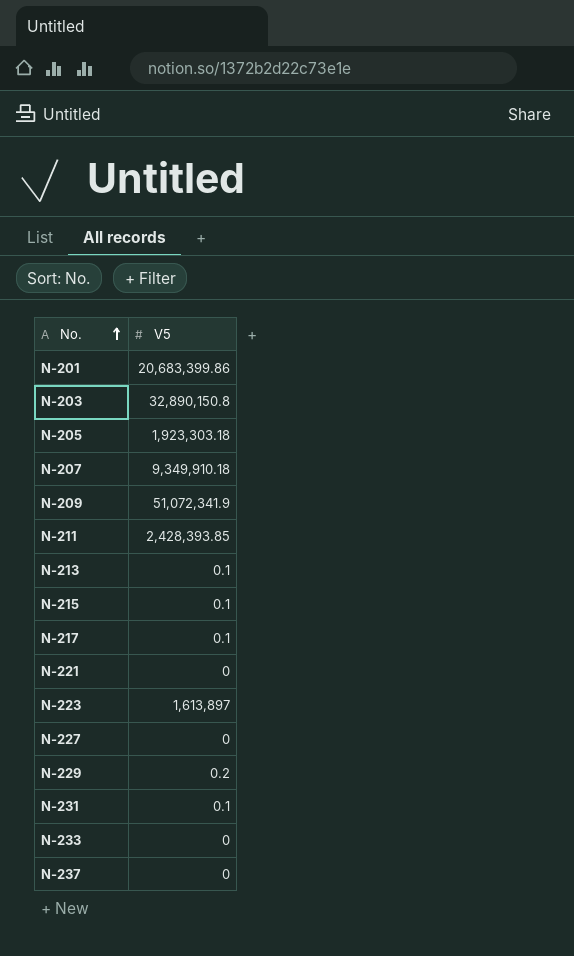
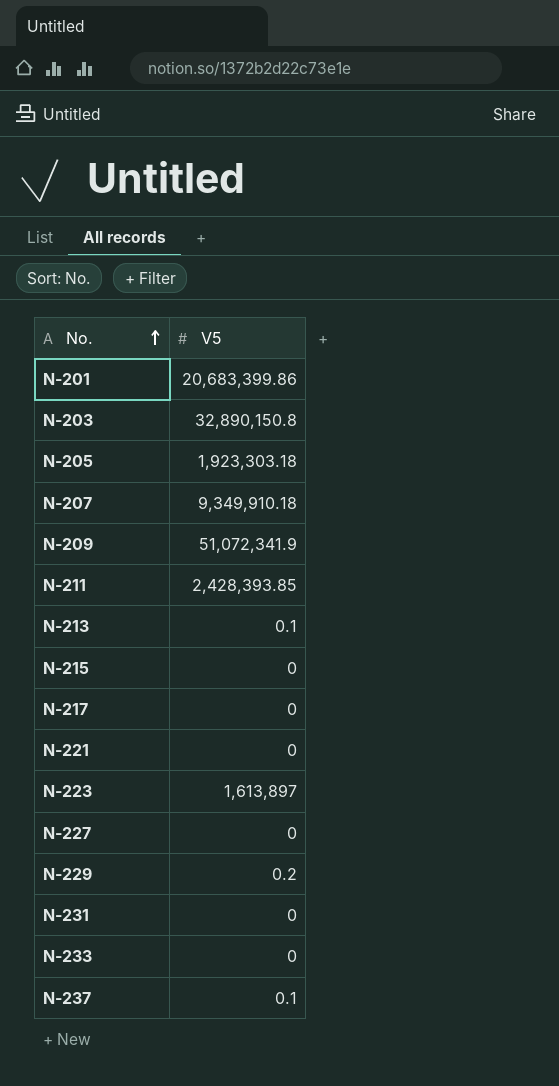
N-215 | V5: 0.1 -> 0
N-217 | V5: 0.1 -> 0
N-231 | V5: 0.1 -> 0
N-237 | V5: 0 -> 0.1

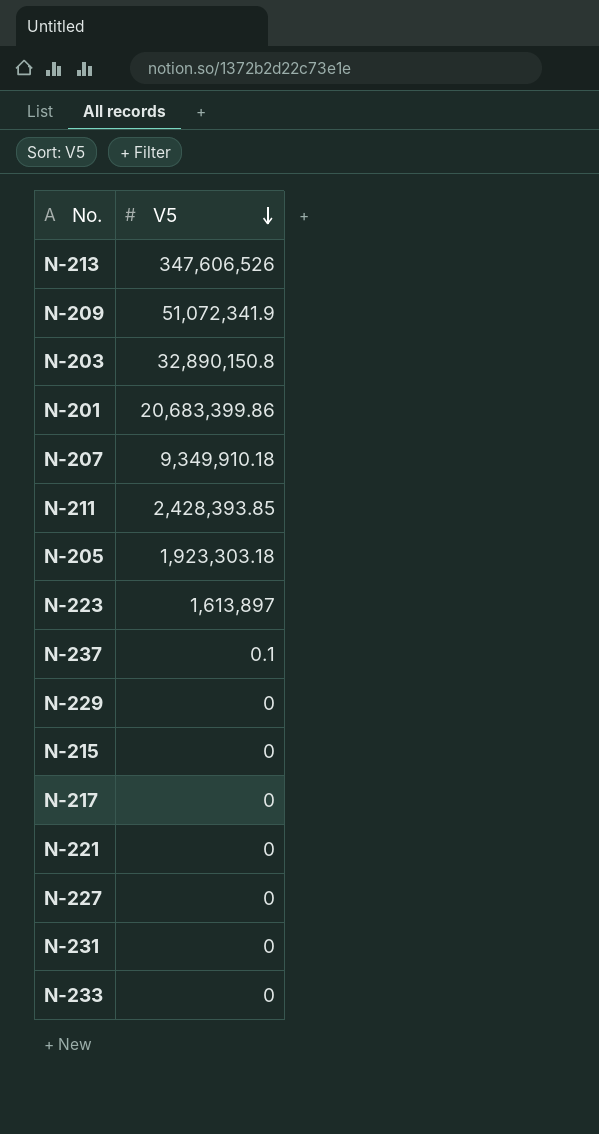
row order: No. ascending -> V5 descending
N-213 | V5: 0.1 -> 347,606,526
N-229 | V5: 0.2 -> 0

